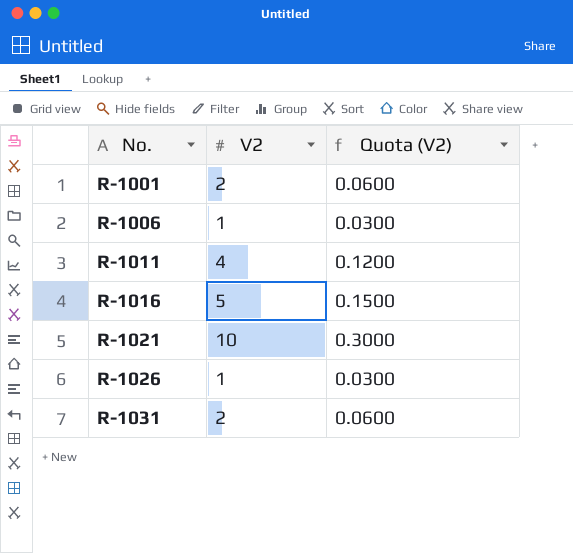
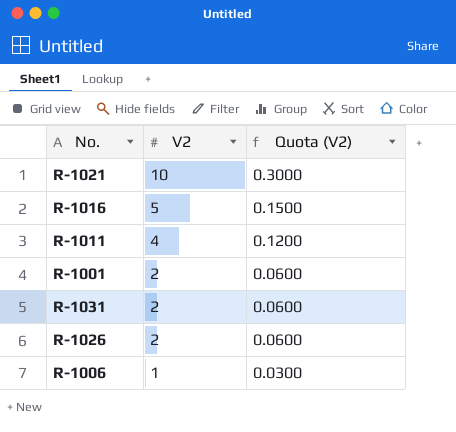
row order: No. ascending -> V2 descending
R-1026 | V2: 1 -> 2
R-1026 | Quota (V2): 0.0300 -> 0.0600

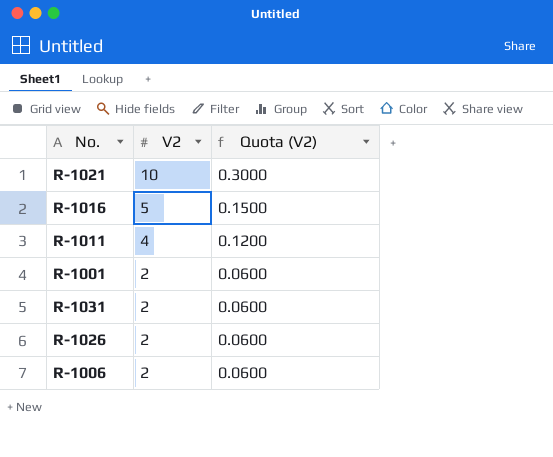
R-1006 | V2: 1 -> 2
R-1006 | Quota (V2): 0.0300 -> 0.0600

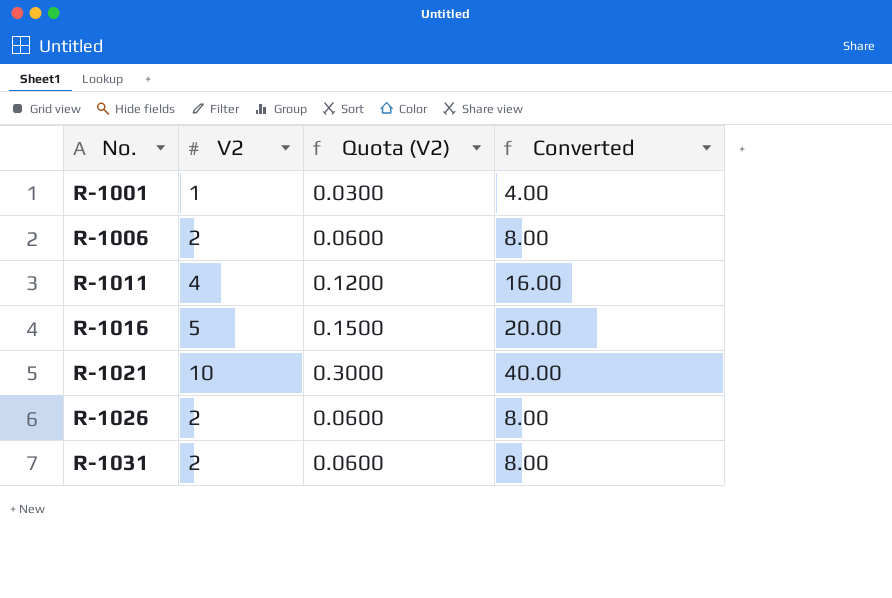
row order: V2 descending -> No. ascending
column Converted | formula: none -> [V2] * 4
R-1001 | V2: 2 -> 1
R-1001 | Quota (V2): 0.0600 -> 0.0300

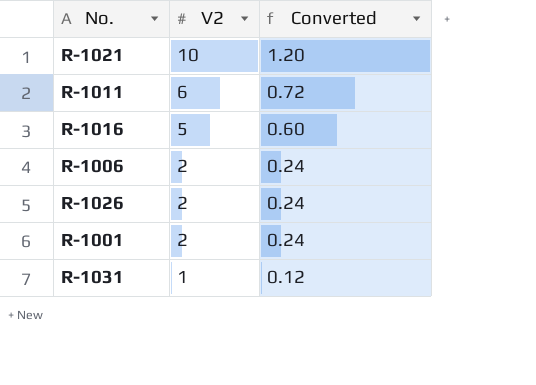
row order: No. ascending -> V2 descending
column Quota (V2) | formula: [V2] * 0.03 -> none
column Converted | formula: [V2] * 4 -> [V2] * 0.12
R-1011 | V2: 4 -> 6
R-1001 | V2: 1 -> 2
R-1031 | V2: 2 -> 1

